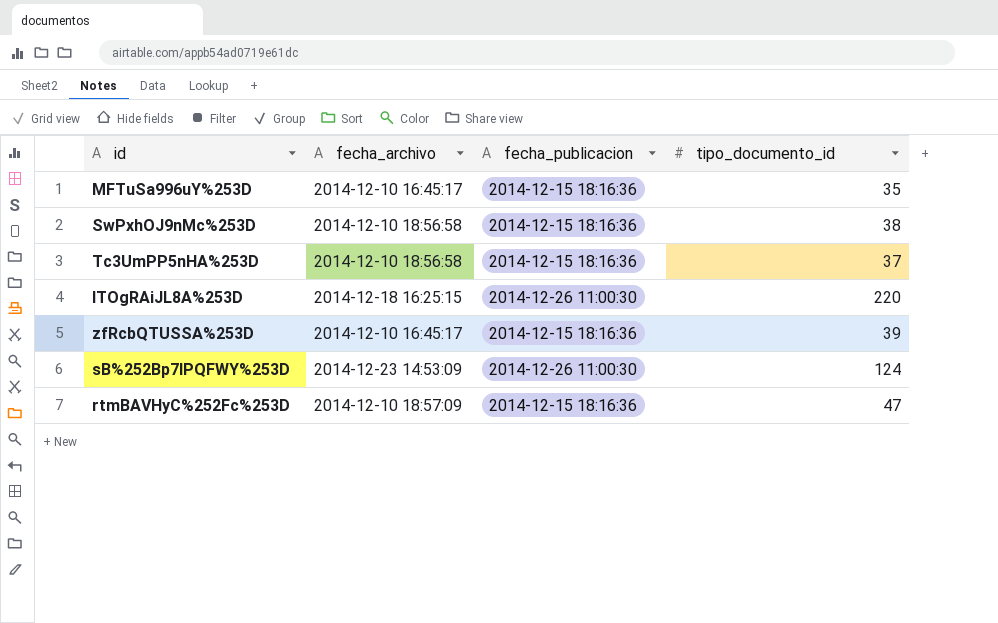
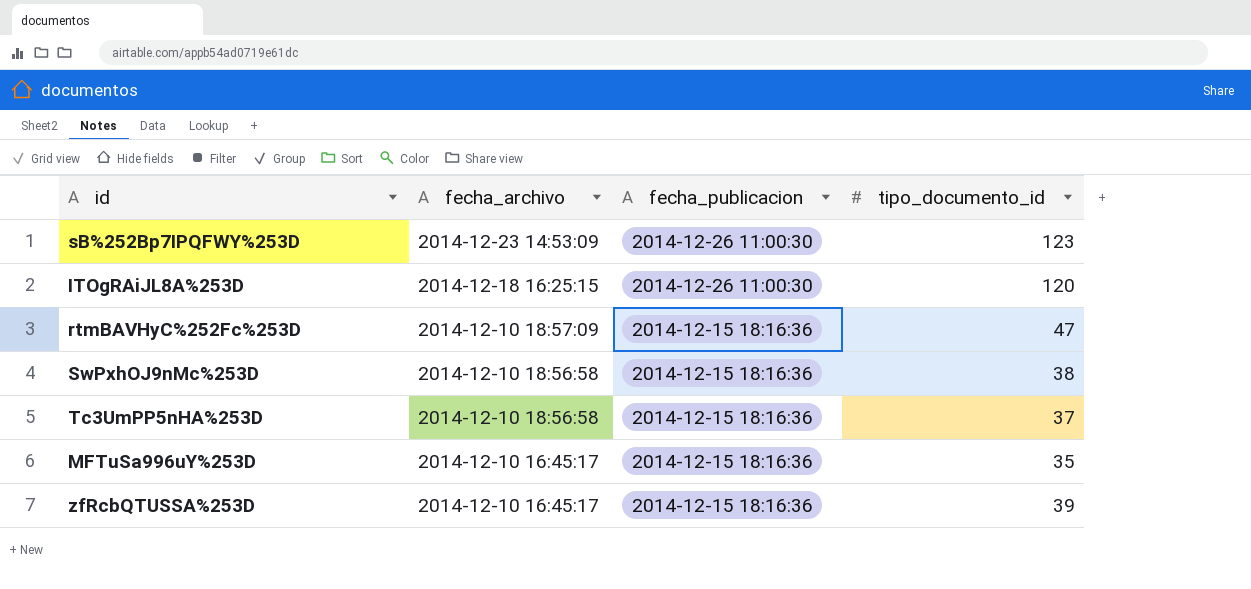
row order: none -> fecha_archivo descending
sB%252Bp7IPQFWY%253D | tipo_documento_id: 124 -> 123
ITOgRAiJL8A%253D | tipo_documento_id: 220 -> 120

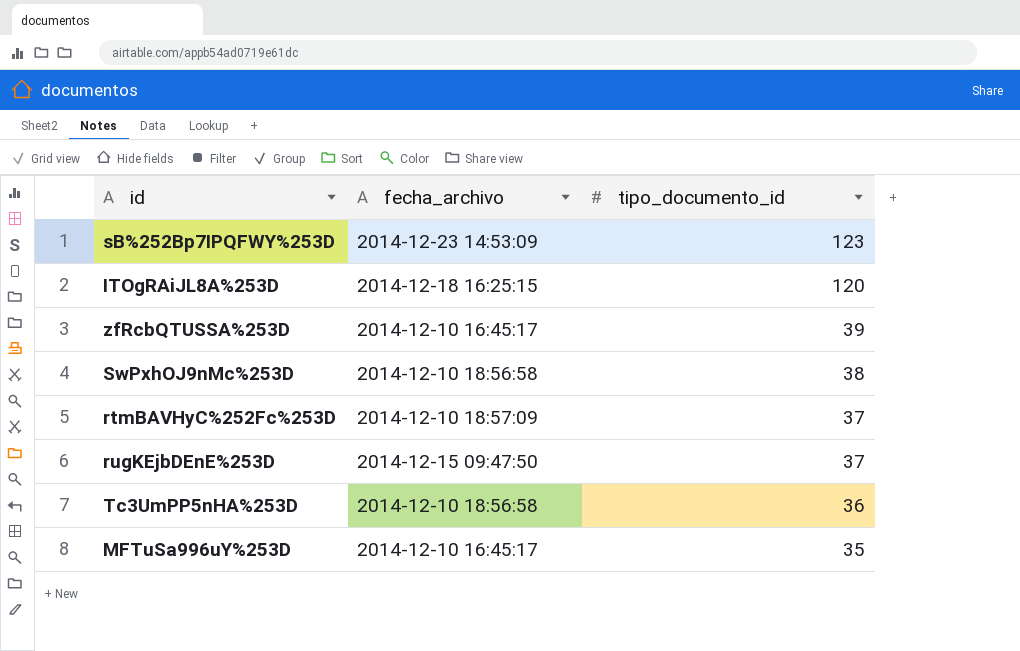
row order: fecha_archivo descending -> tipo_documento_id descending
column fecha_publicacion | position: 3 -> none
rtmBAVHyC%252Fc%253D | tipo_documento_id: 47 -> 37
row rugKEjbDEnE%253D: none -> 2014-12-15 09:47:50 | 37
Tc3UmPP5nHA%253D | tipo_documento_id: 37 -> 36

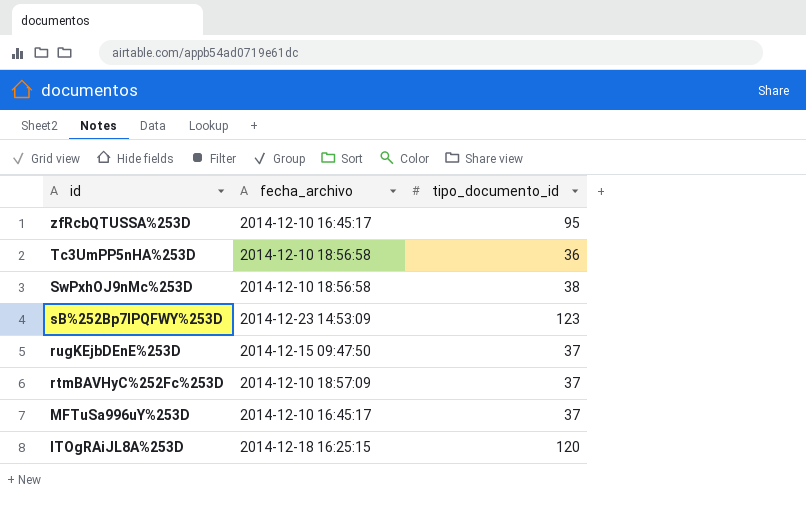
row order: tipo_documento_id descending -> id descending
zfRcbQTUSSA%253D | tipo_documento_id: 39 -> 95
MFTuSa996uY%253D | tipo_documento_id: 35 -> 37

